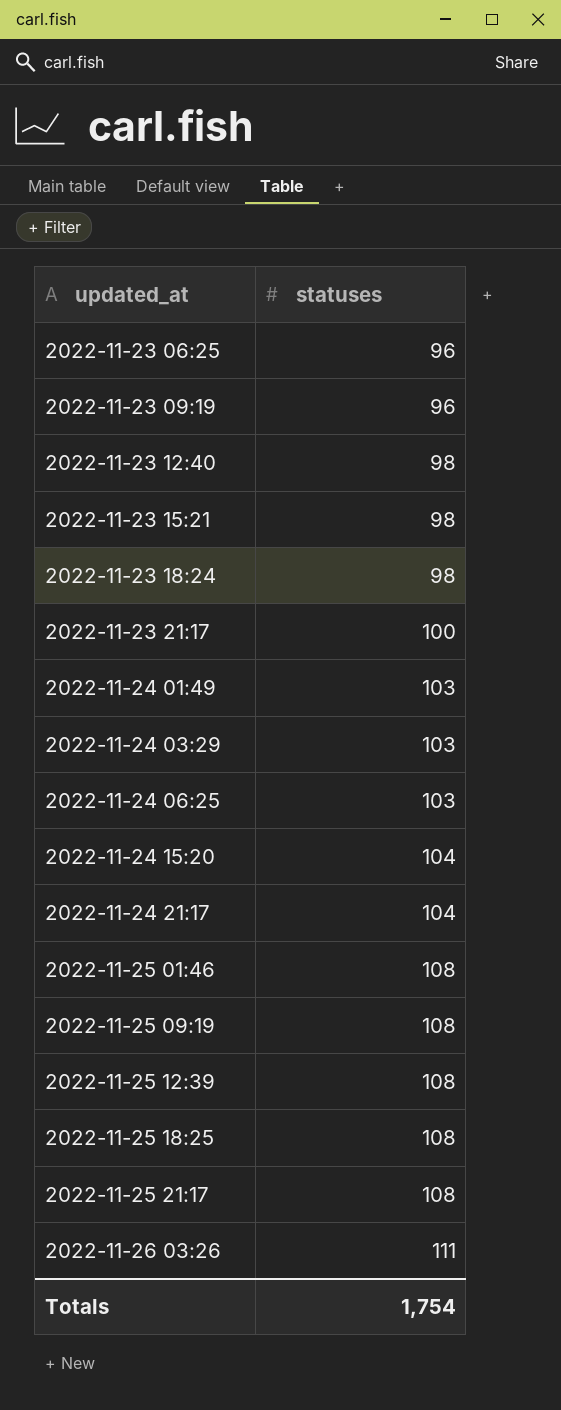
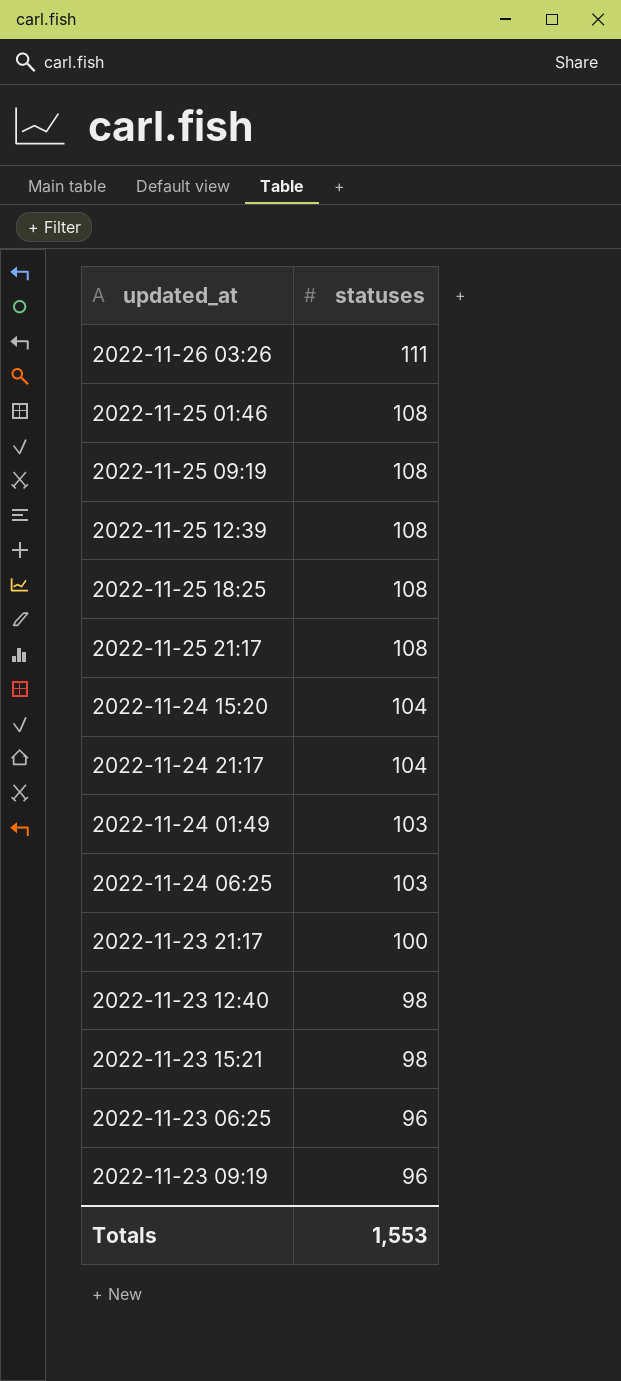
row order: updated_at ascending -> statuses descending
row 2022-11-23 18:24: 98 -> none
row 2022-11-24 03:29: 103 -> none
Totals | statuses: 1,754 -> 1,553

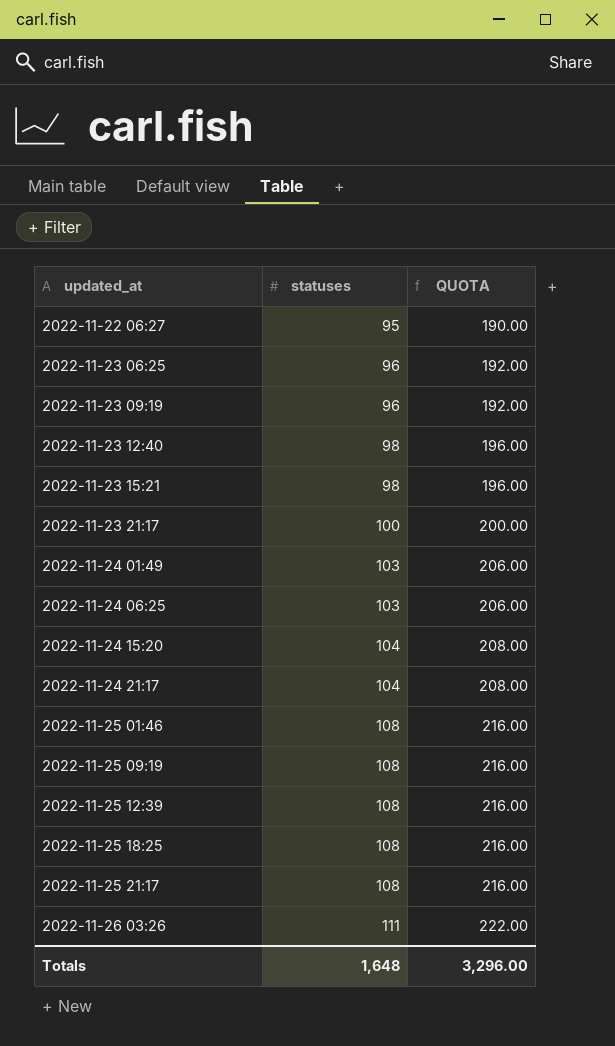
row order: statuses descending -> updated_at ascending
column QUOTA | formula: none -> [statuses] * 2
row 2022-11-22 06:27: none -> 95 | 190.00
Totals | statuses: 1,553 -> 1,648

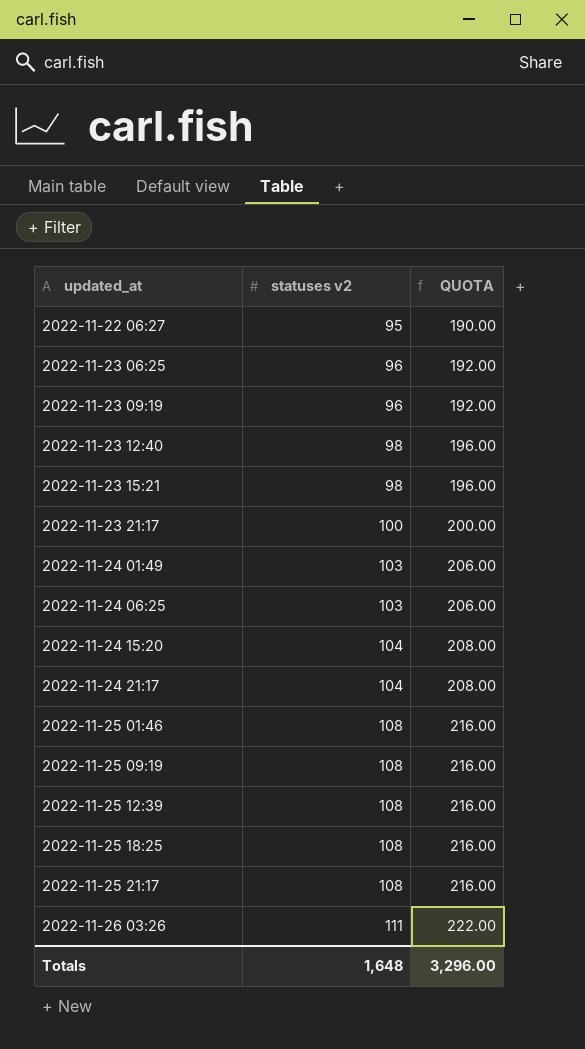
column name: statuses -> statuses v2

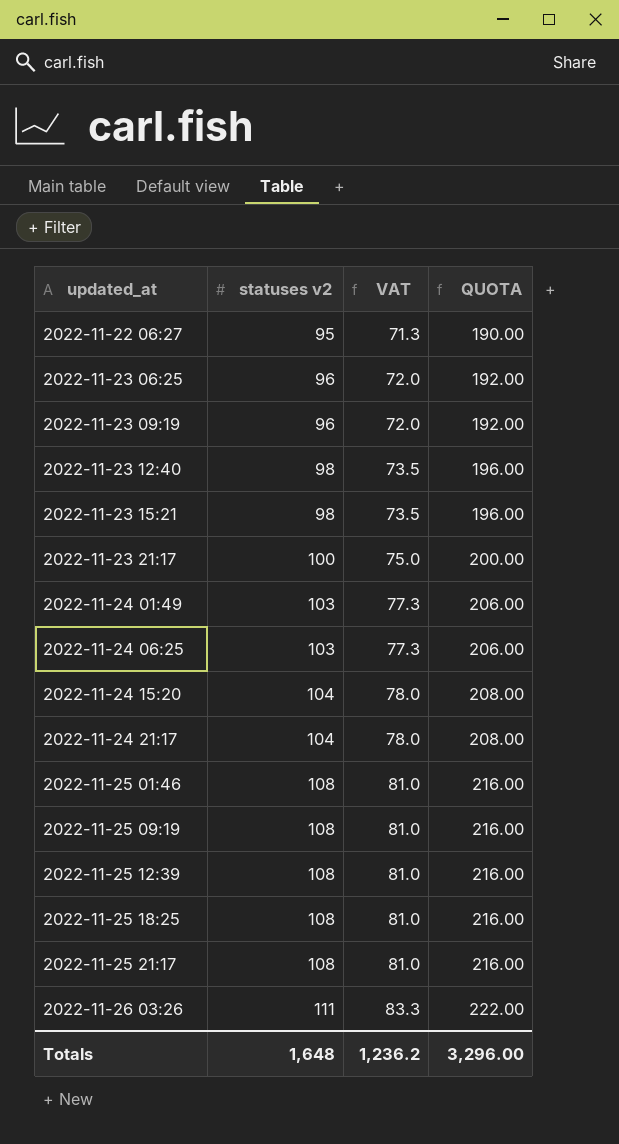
column VAT | formula: none -> [statuses v2] * 0.75

